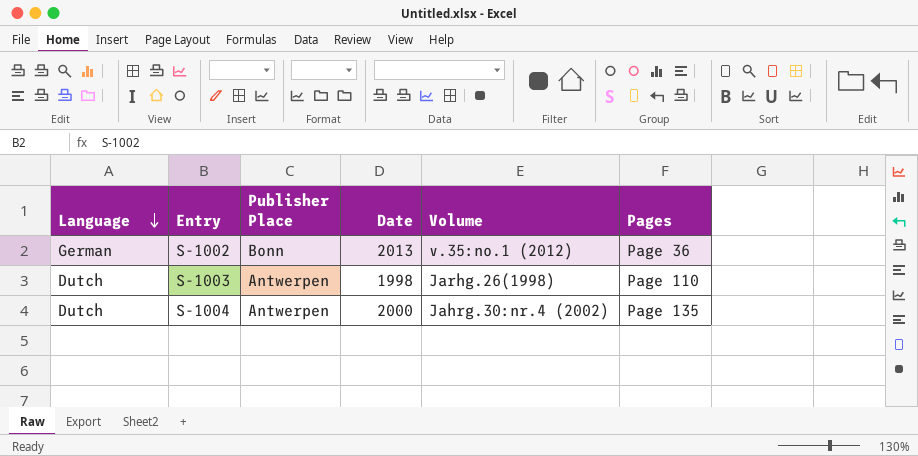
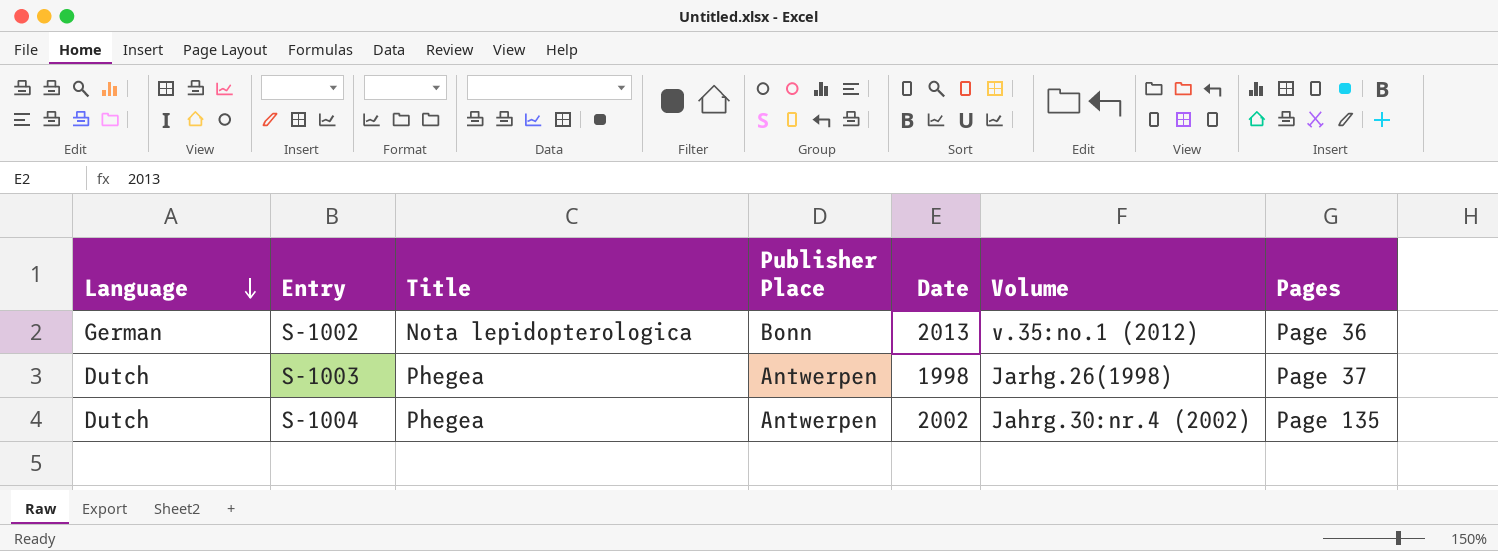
column Title | position: none -> 3
S-1003 | Pages: Page 110 -> Page 37
S-1004 | Date: 2000 -> 2002

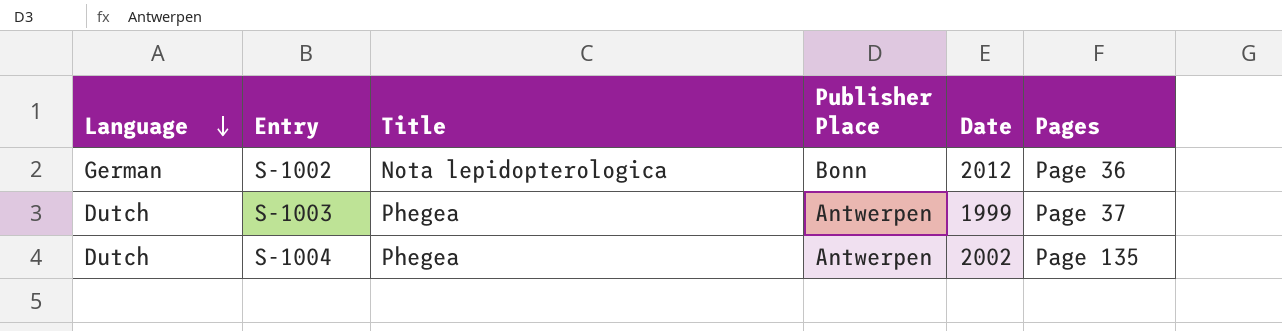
column Volume | position: 6 -> none
S-1002 | Date: 2013 -> 2012
S-1003 | Date: 1998 -> 1999

